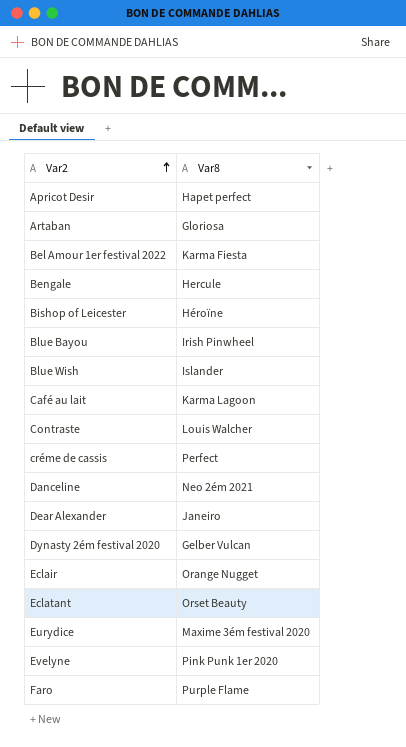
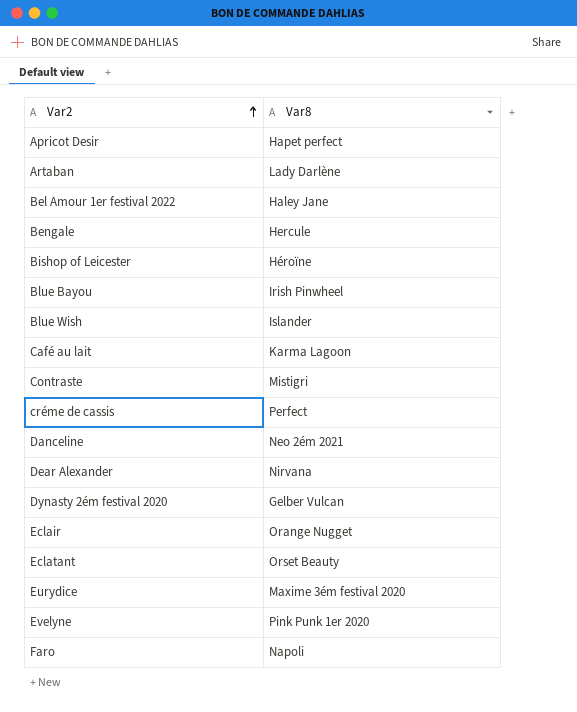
Artaban | Var8: Gloriosa -> Lady Darlène
Bel Amour 1er festival 2022 | Var8: Karma Fiesta -> Haley Jane
Contraste | Var8: Louis Walcher -> Mistigri
Dear Alexander | Var8: Janeiro -> Nirvana
Faro | Var8: Purple Flame -> Napoli

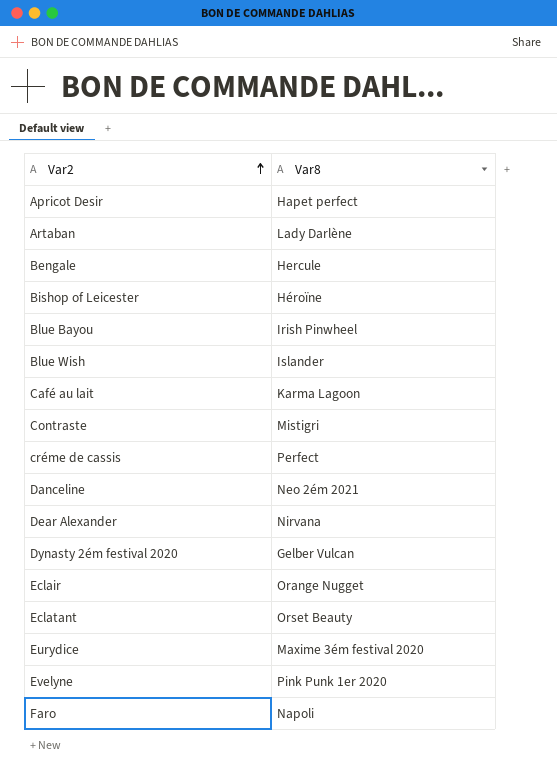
row Bel Amour 1er festival 2022: Haley Jane -> none

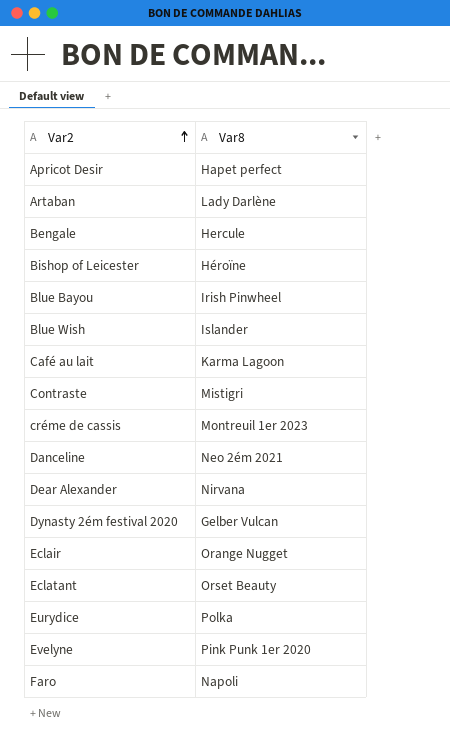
créme de cassis | Var8: Perfect -> Montreuil 1er 2023
Eurydice | Var8: Maxime 3ém festival 2020 -> Polka

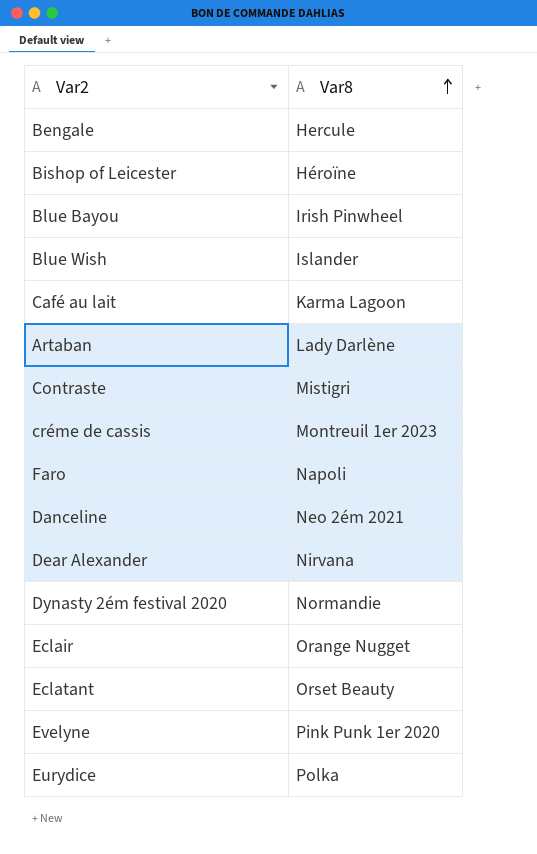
row order: Var2 ascending -> Var8 ascending
row Apricot Desir: Hapet perfect -> none
Dynasty 2ém festival 2020 | Var8: Gelber Vulcan -> Normandie

